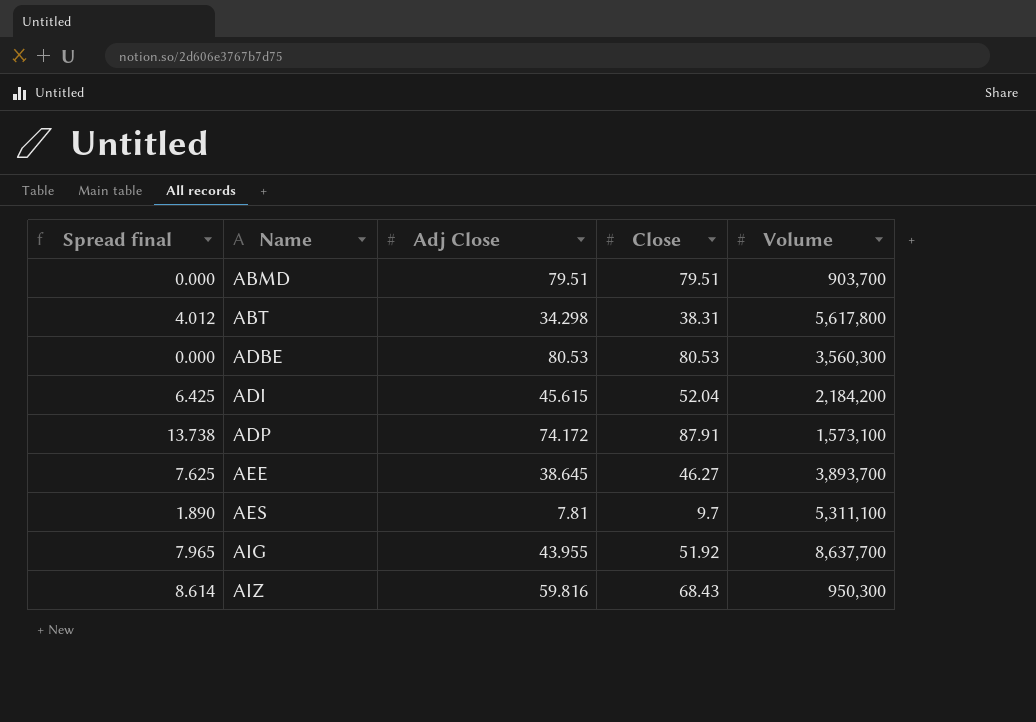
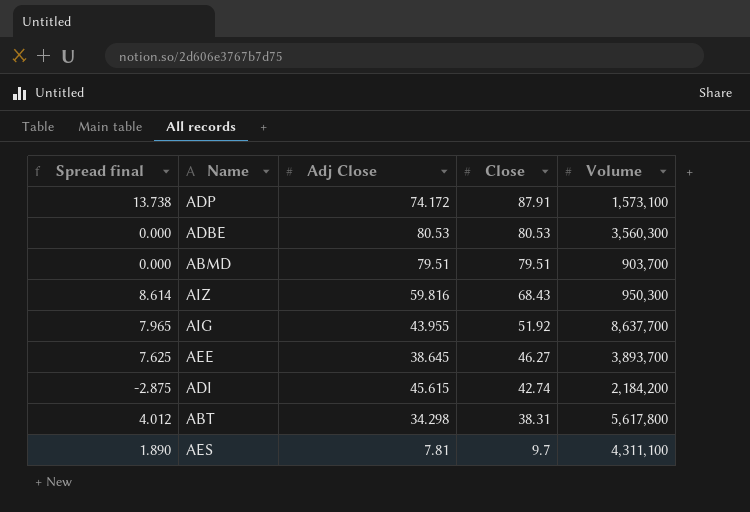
row order: Name ascending -> Close descending
ADI | Spread final: 6.425 -> -2.875
ADI | Close: 52.04 -> 42.74
AES | Volume: 5,311,100 -> 4,311,100

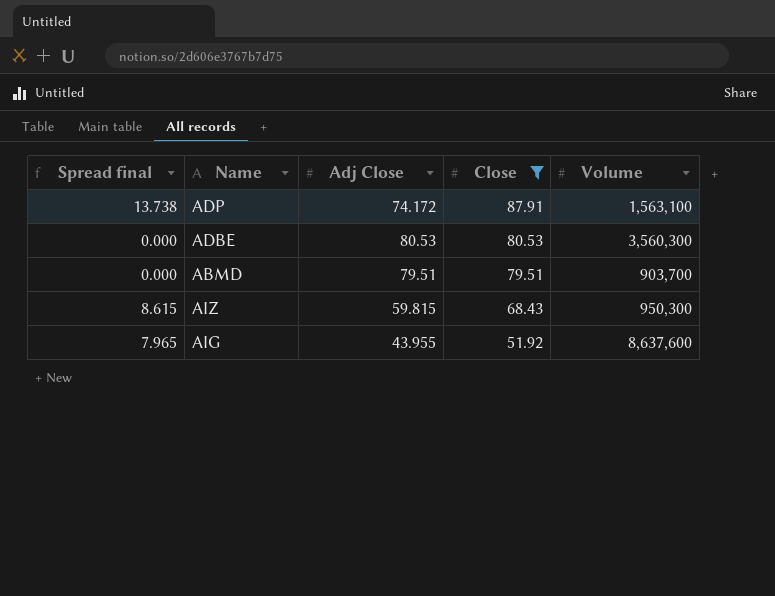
filter: none -> Close >= 51.92
ADP | Volume: 1,573,100 -> 1,563,100
AIZ | Spread final: 8.614 -> 8.615
AIZ | Adj Close: 59.816 -> 59.815
AIG | Volume: 8,637,700 -> 8,637,600

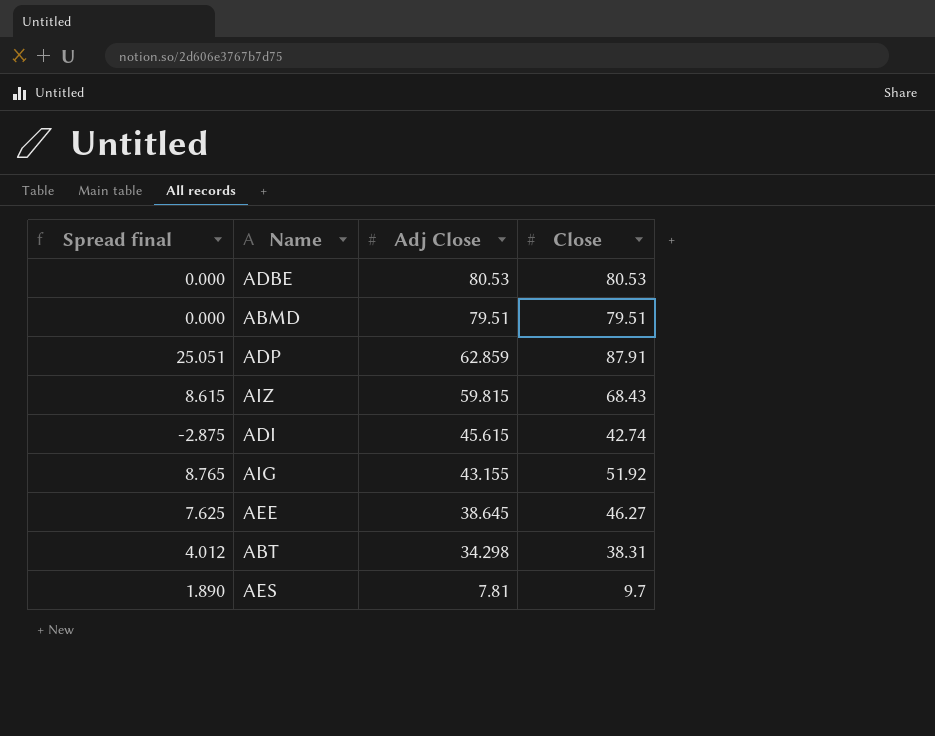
filter: Close >= 51.92 -> none
row order: Close descending -> Adj Close descending
column Volume | position: 5 -> none
ADP | Spread final: 13.738 -> 25.051
ADP | Adj Close: 74.172 -> 62.859
AIG | Spread final: 7.965 -> 8.765
AIG | Adj Close: 43.955 -> 43.155

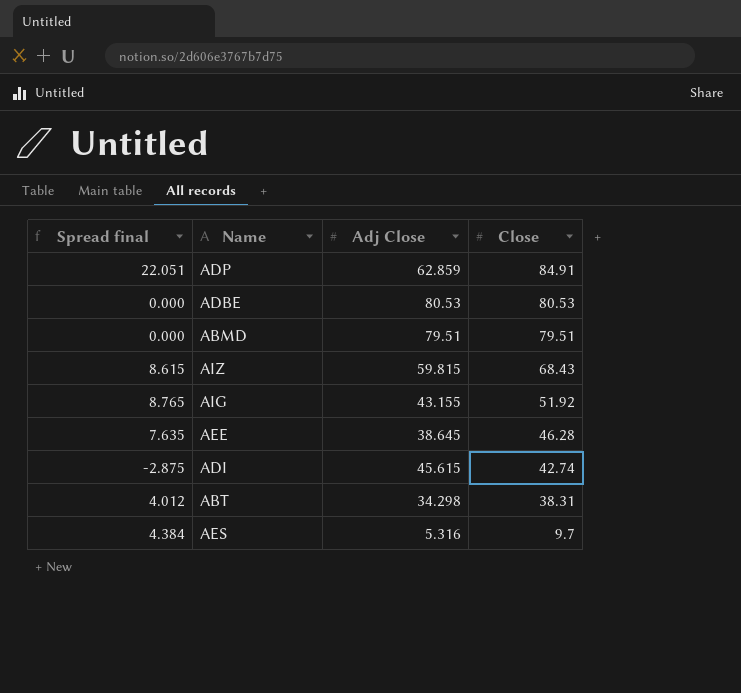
row order: Adj Close descending -> Close descending
ADP | Spread final: 25.051 -> 22.051
ADP | Close: 87.91 -> 84.91
AEE | Spread final: 7.625 -> 7.635
AEE | Close: 46.27 -> 46.28
AES | Spread final: 1.890 -> 4.384
AES | Adj Close: 7.81 -> 5.316

